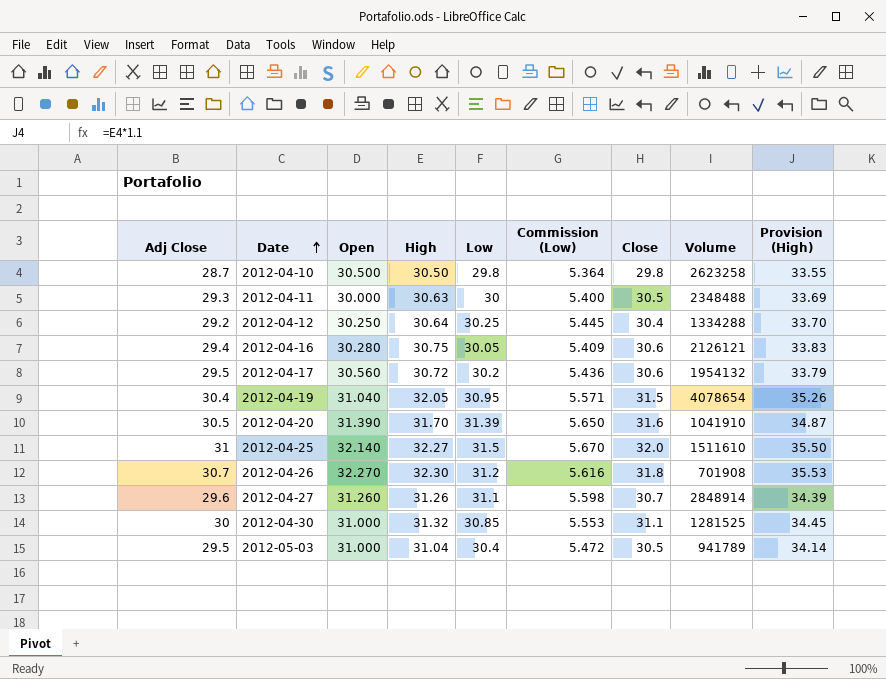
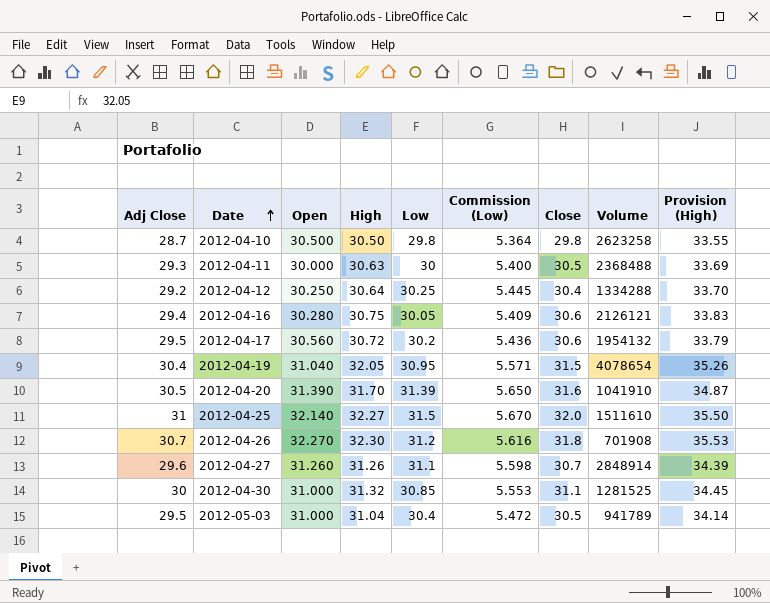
2012-04-11 | Volume: 2348488 -> 2368488

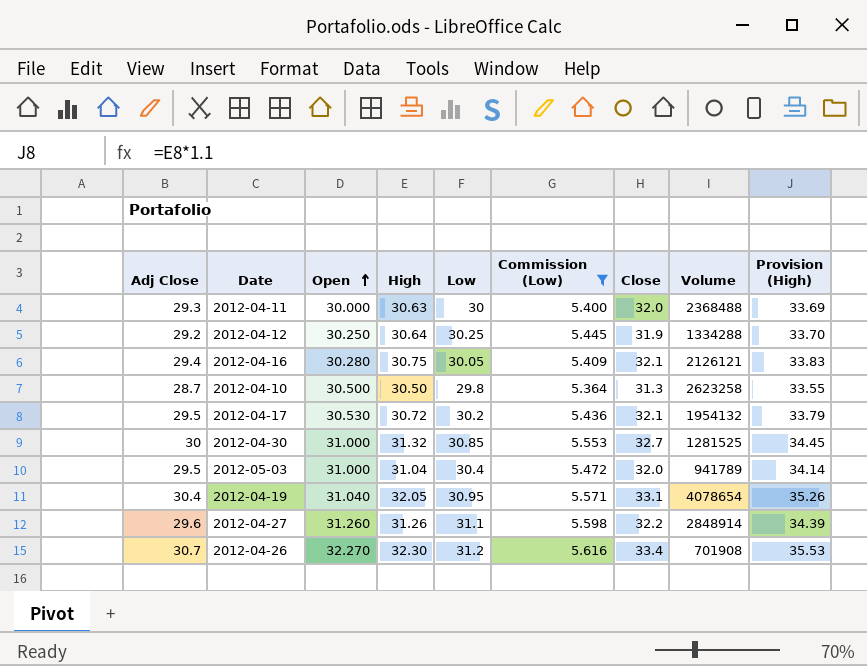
filter: none -> Commission (Low) <= 5.616
row order: Date ascending -> Open ascending
2012-04-11 | Close: 30.5 -> 32.0
2012-04-12 | Close: 30.4 -> 31.9
2012-04-16 | Close: 30.6 -> 32.1
2012-04-10 | Close: 29.8 -> 31.3
2012-04-17 | Open: 30.560 -> 30.530
2012-04-17 | Close: 30.6 -> 32.1
2012-04-30 | Close: 31.1 -> 32.7
2012-05-03 | Close: 30.5 -> 32.0
2012-04-19 | Close: 31.5 -> 33.1
2012-04-27 | Close: 30.7 -> 32.2
2012-04-26 | Close: 31.8 -> 33.4

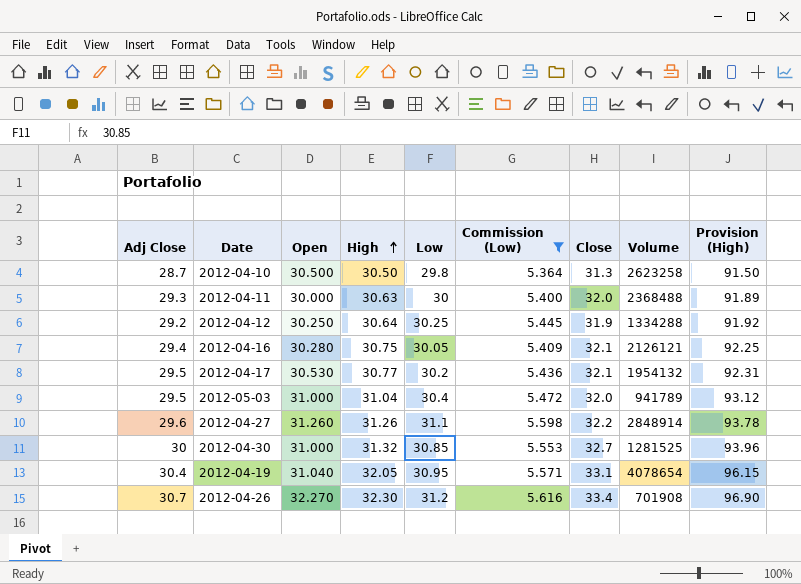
row order: Open ascending -> High ascending
column Provision (High) | formula: [High] * 1.1 -> [High] * 3
2012-04-17 | High: 30.72 -> 30.77

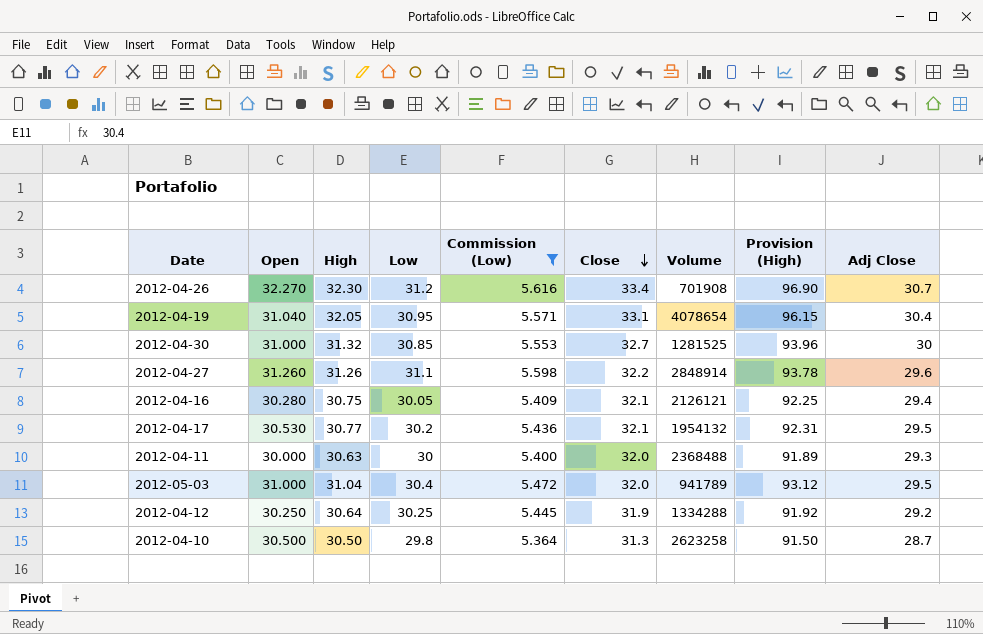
row order: High ascending -> Close descending
column Adj Close | position: 1 -> 9

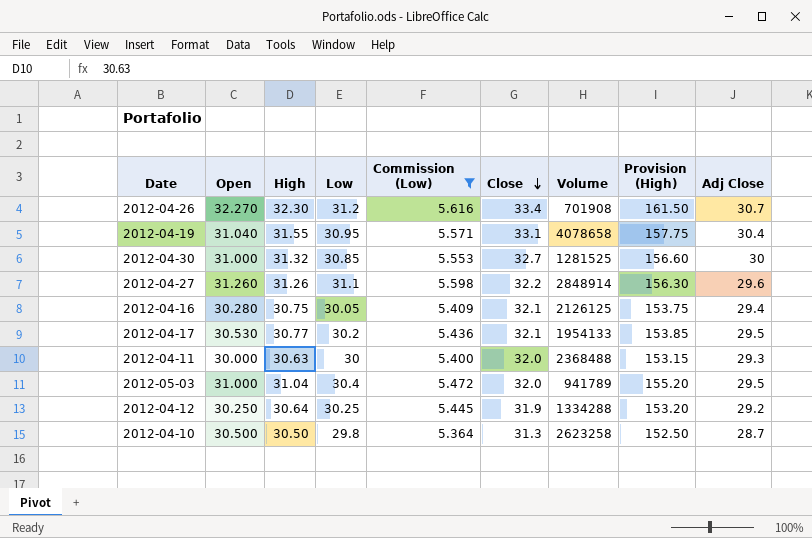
column Provision (High) | formula: [High] * 3 -> [High] * 5
2012-04-19 | High: 32.05 -> 31.55
2012-04-19 | Volume: 4078654 -> 4078658
2012-04-16 | Volume: 2126121 -> 2126125
2012-04-17 | Volume: 1954132 -> 1954133

